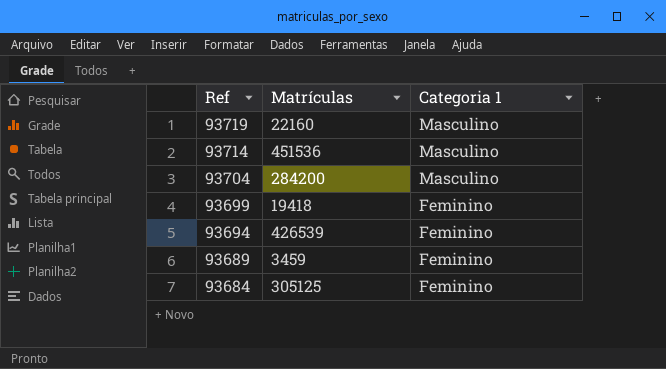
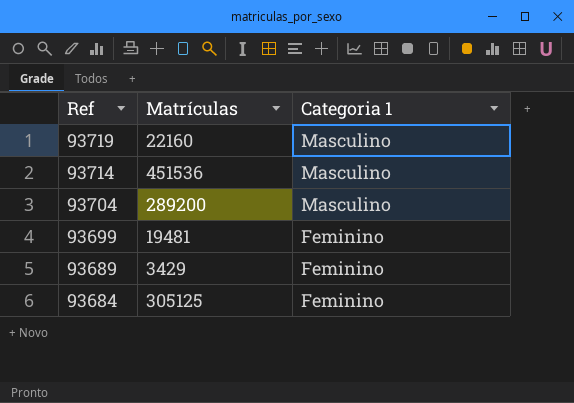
row 93694: 426539 | Feminino -> none
93704 | Matrículas: 284200 -> 289200
93699 | Matrículas: 19418 -> 19481
93689 | Matrículas: 3459 -> 3429

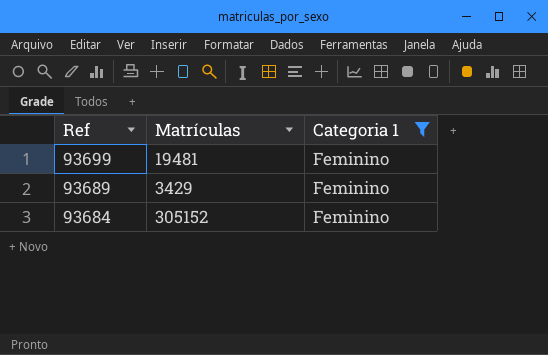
filter: none -> Categoria 1 = Feminino
93684 | Matrículas: 305125 -> 305152

